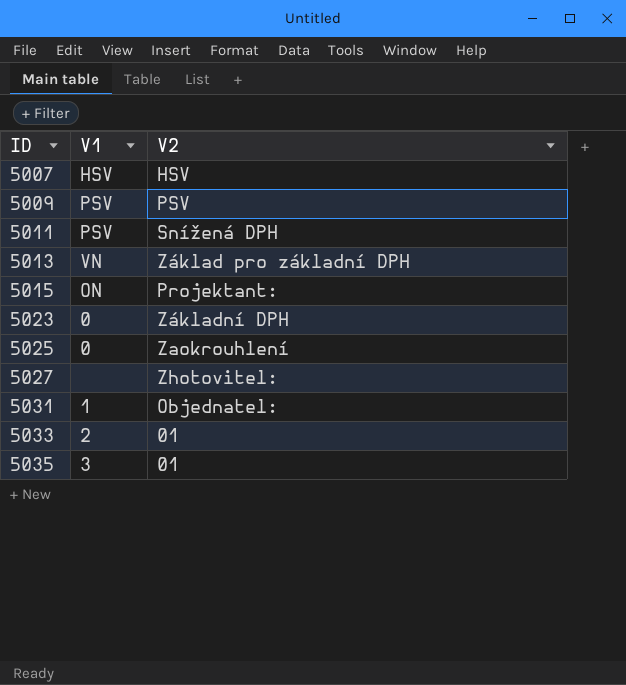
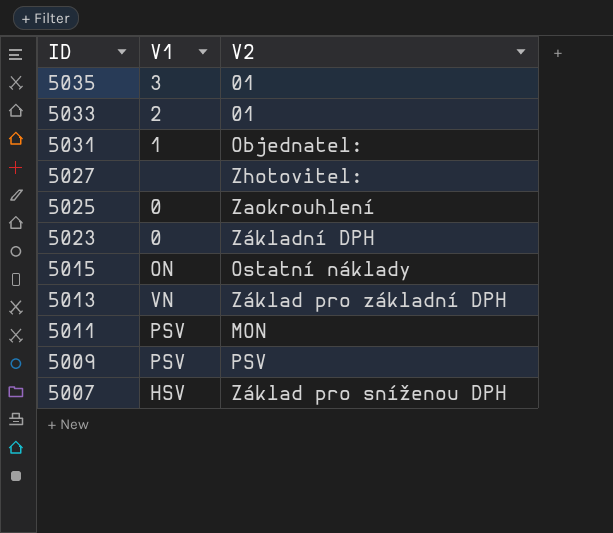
row order: ID ascending -> ID descending
5015 | V2: Projektant: -> Ostatní náklady
5011 | V2: Snížená DPH -> MON
5007 | V2: HSV -> Základ pro sníženou DPH

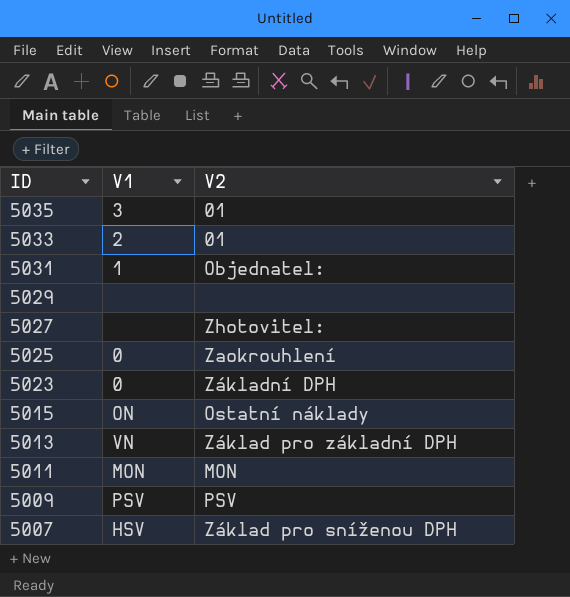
row 5029: none -> none | none
5011 | V1: PSV -> MON

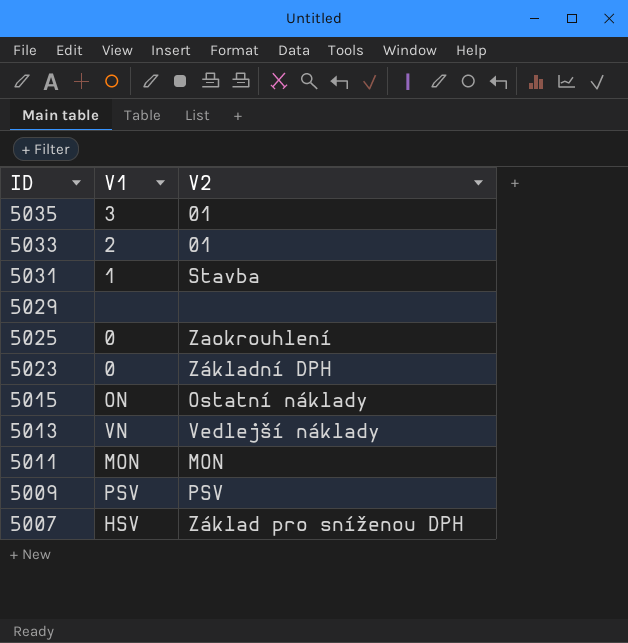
row 5027: none | Zhotovitel: -> none
5031 | V2: Objednatel: -> Stavba
5013 | V2: Základ pro základní DPH -> Vedlejší náklady

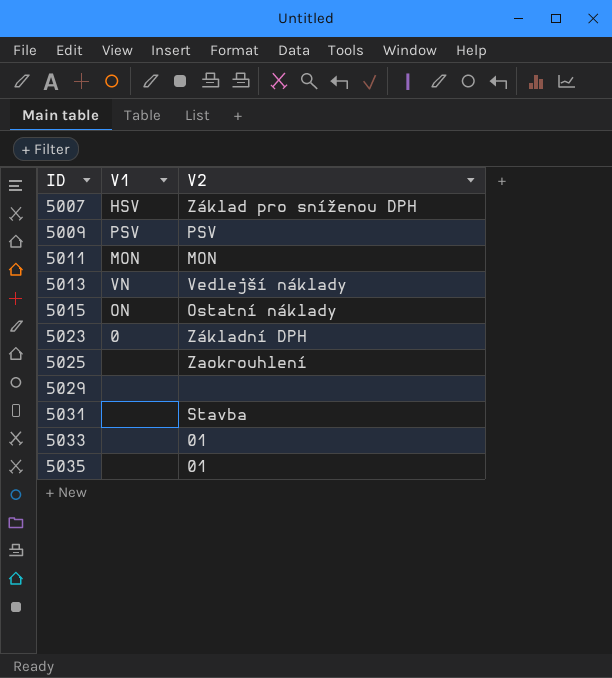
row order: ID descending -> ID ascending
5025 | V1: 0 -> none
5031 | V1: 1 -> none
5033 | V1: 2 -> none
5035 | V1: 3 -> none

